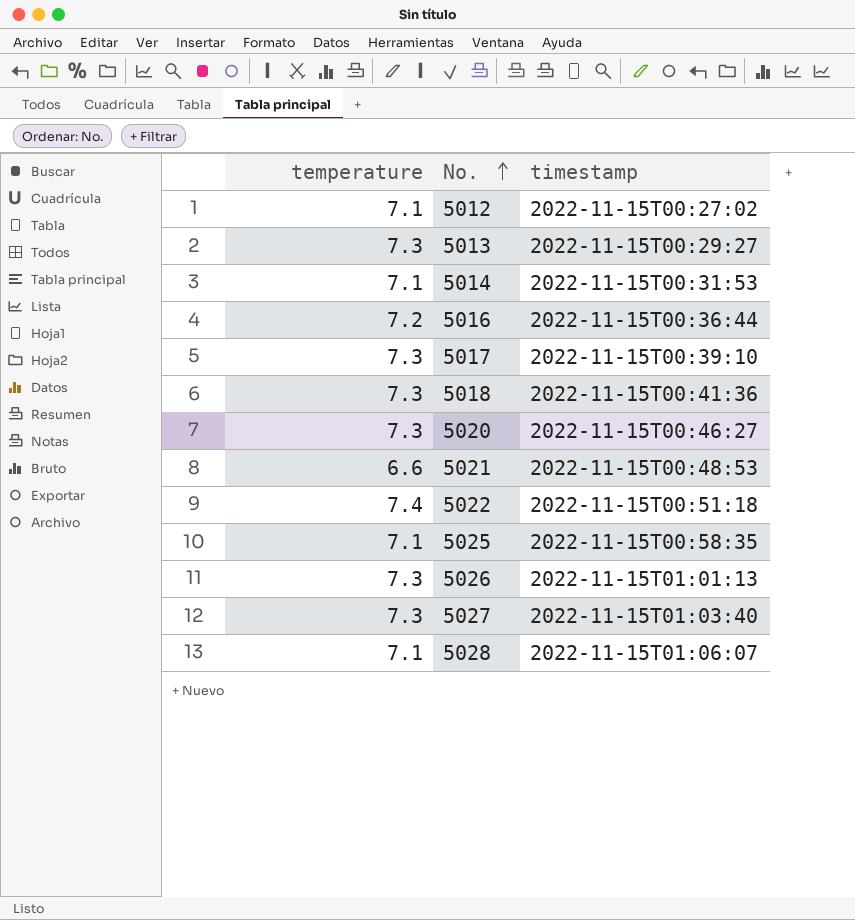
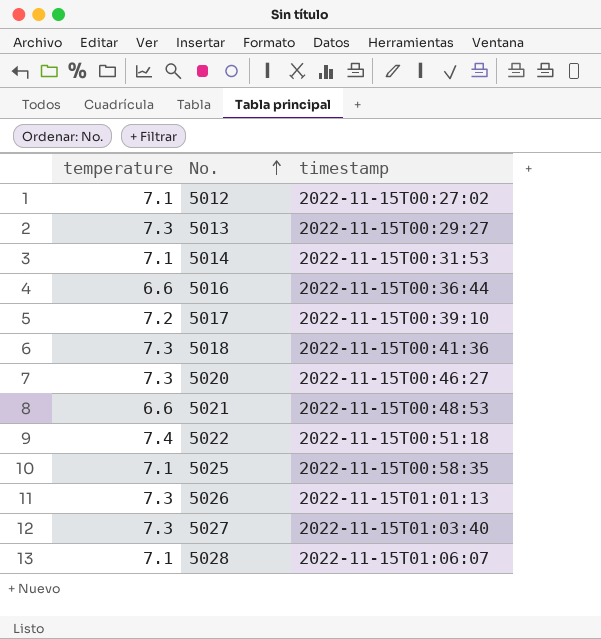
5016 | temperature: 7.2 -> 6.6
5017 | temperature: 7.3 -> 7.2

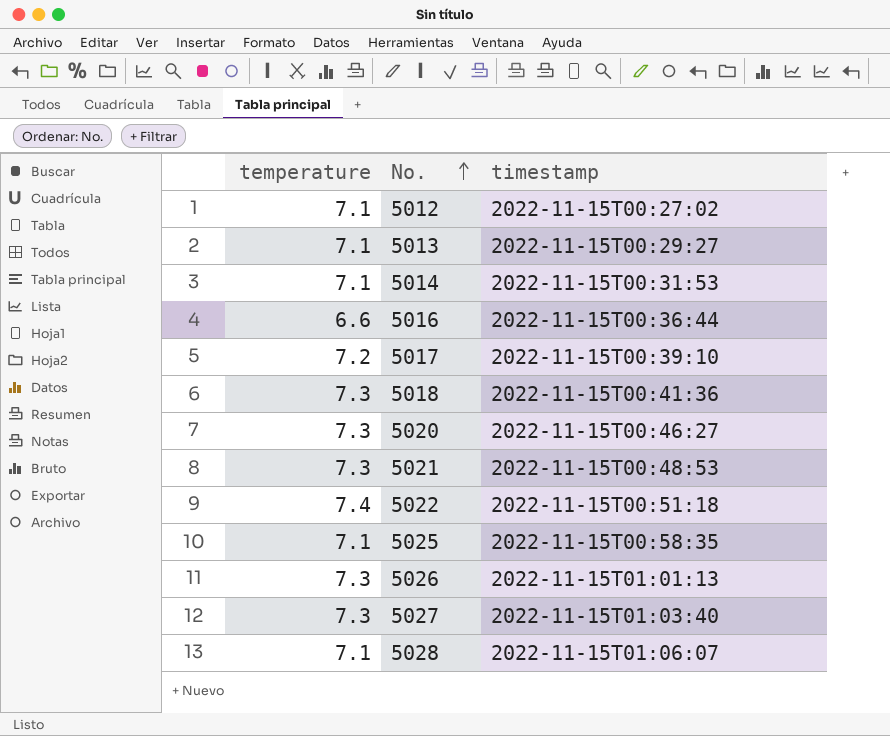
5013 | temperature: 7.3 -> 7.1
5021 | temperature: 6.6 -> 7.3

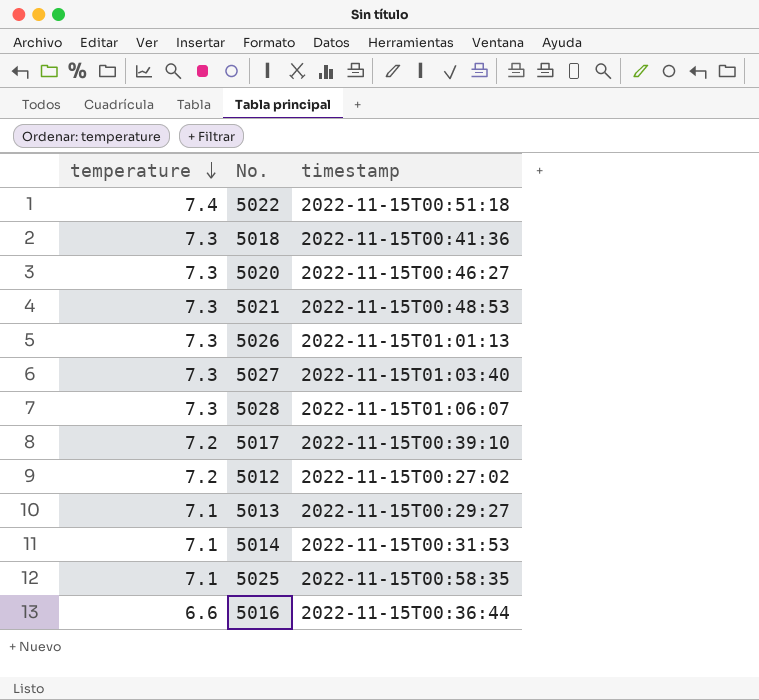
row order: No. ascending -> temperature descending
5028 | temperature: 7.1 -> 7.3
5012 | temperature: 7.1 -> 7.2

